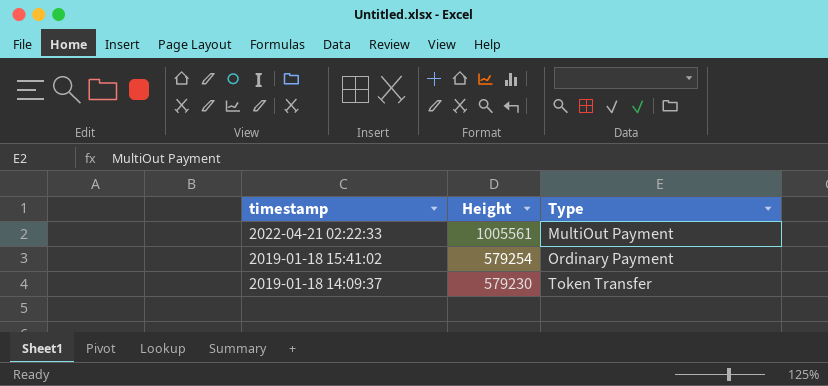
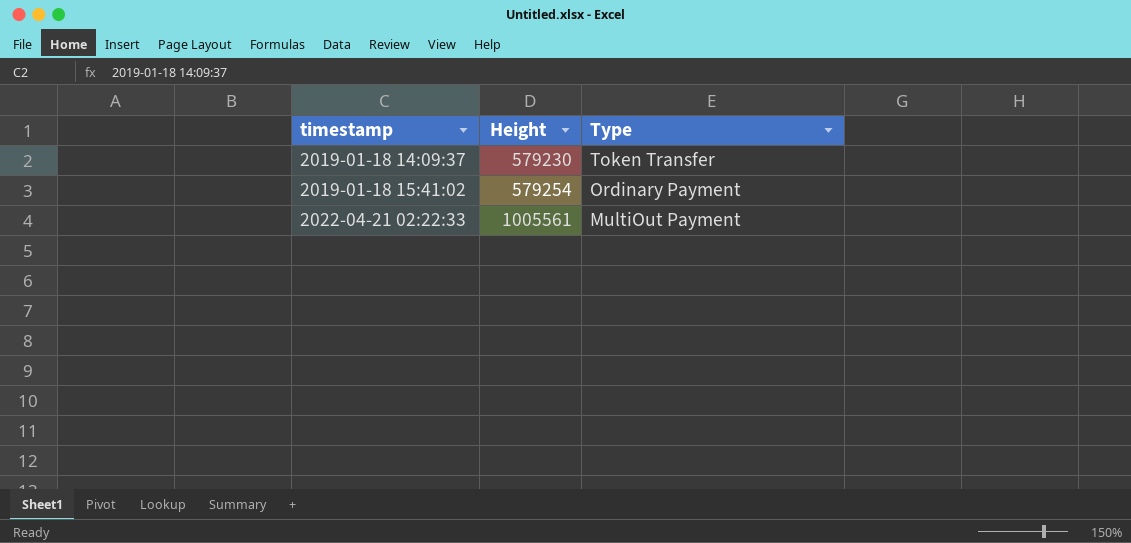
row order: timestamp descending -> timestamp ascending

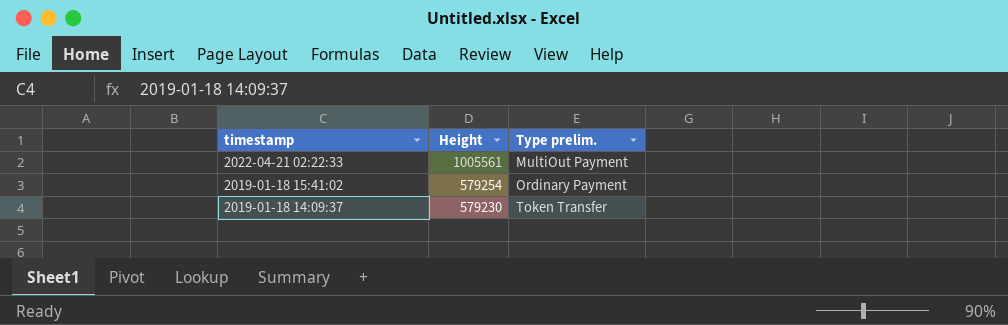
row order: timestamp ascending -> timestamp descending
column name: Type -> Type prelim.

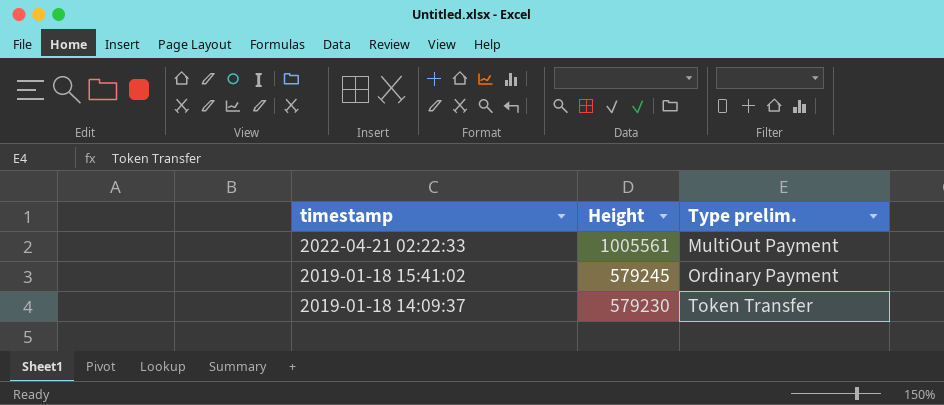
2019-01-18 15:41:02 | Height: 579254 -> 579245

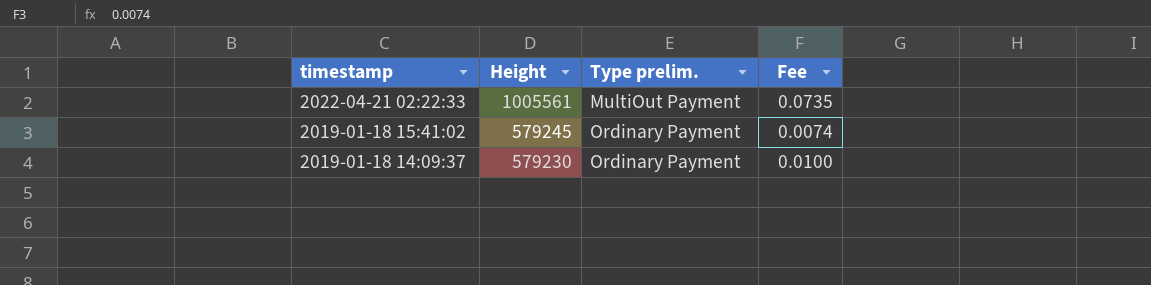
column Fee | position: none -> 4
2019-01-18 14:09:37 | Type prelim.: Token Transfer -> Ordinary Payment

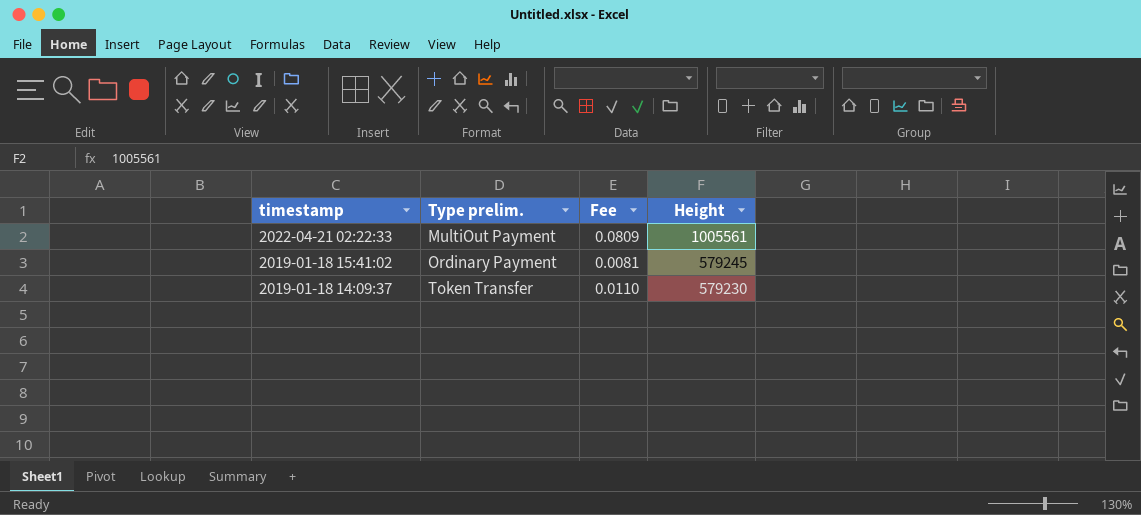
column Height | position: 2 -> 4
2022-04-21 02:22:33 | Fee: 0.0735 -> 0.0809
2019-01-18 15:41:02 | Fee: 0.0074 -> 0.0081
2019-01-18 14:09:37 | Type prelim.: Ordinary Payment -> Token Transfer
2019-01-18 14:09:37 | Fee: 0.0100 -> 0.0110

